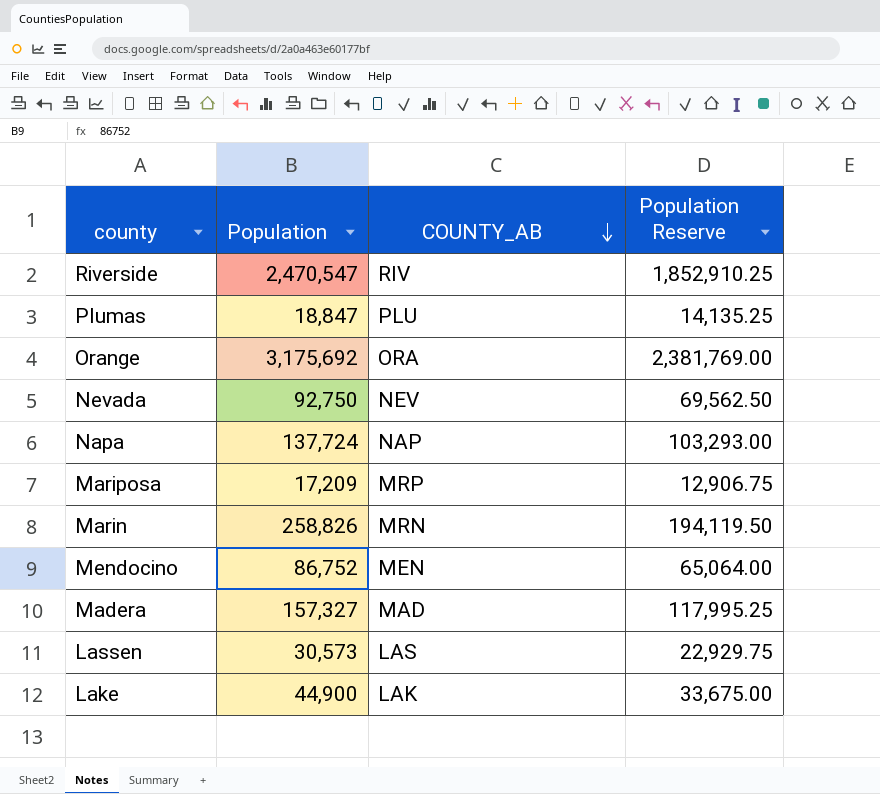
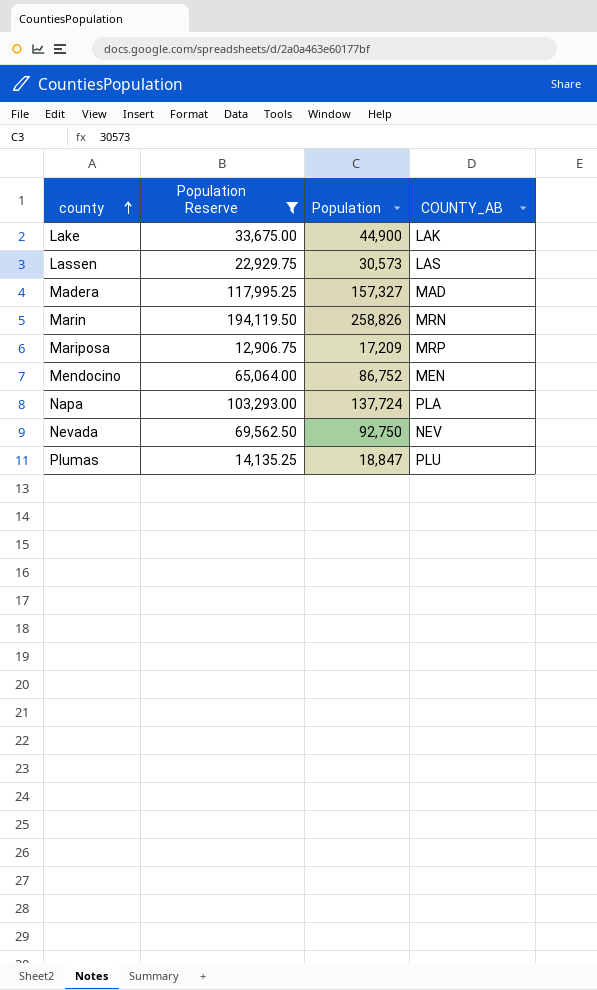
filter: none -> Population Reserve <= 194,119.50
row order: COUNTY_AB descending -> county ascending
column Population Reserve | position: 4 -> 2
Napa | COUNTY_AB: NAP -> PLA

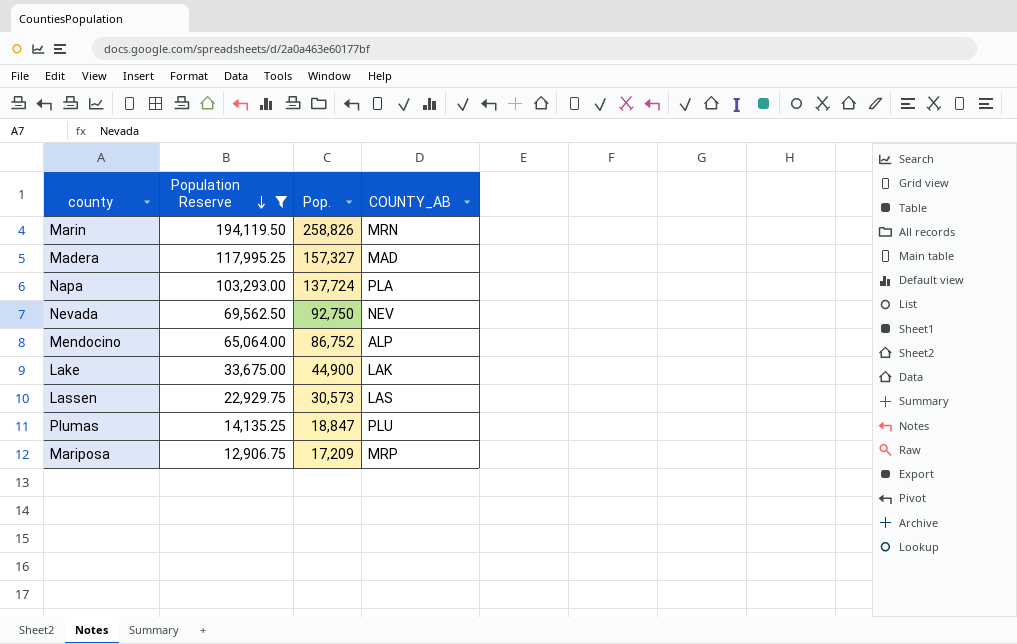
row order: county ascending -> Population Reserve descending
column name: Population -> Pop.
Mendocino | COUNTY_AB: MEN -> ALP

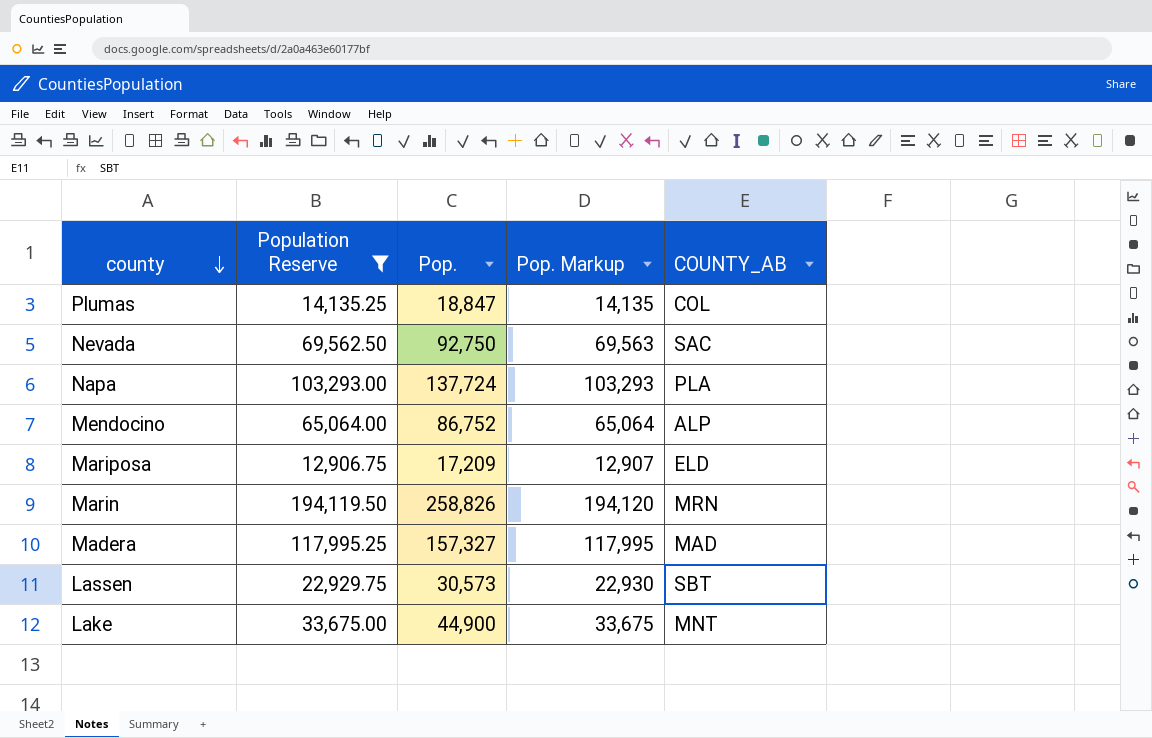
row order: Population Reserve descending -> county descending
column Pop. Markup | formula: none -> [Pop.] * 0.75
Plumas | COUNTY_AB: PLU -> COL
Nevada | COUNTY_AB: NEV -> SAC
Mariposa | COUNTY_AB: MRP -> ELD
Lassen | COUNTY_AB: LAS -> SBT
Lake | COUNTY_AB: LAK -> MNT

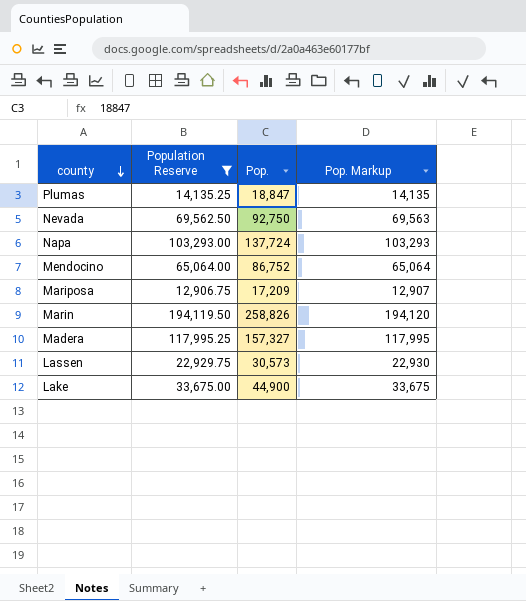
column COUNTY_AB | position: 5 -> none

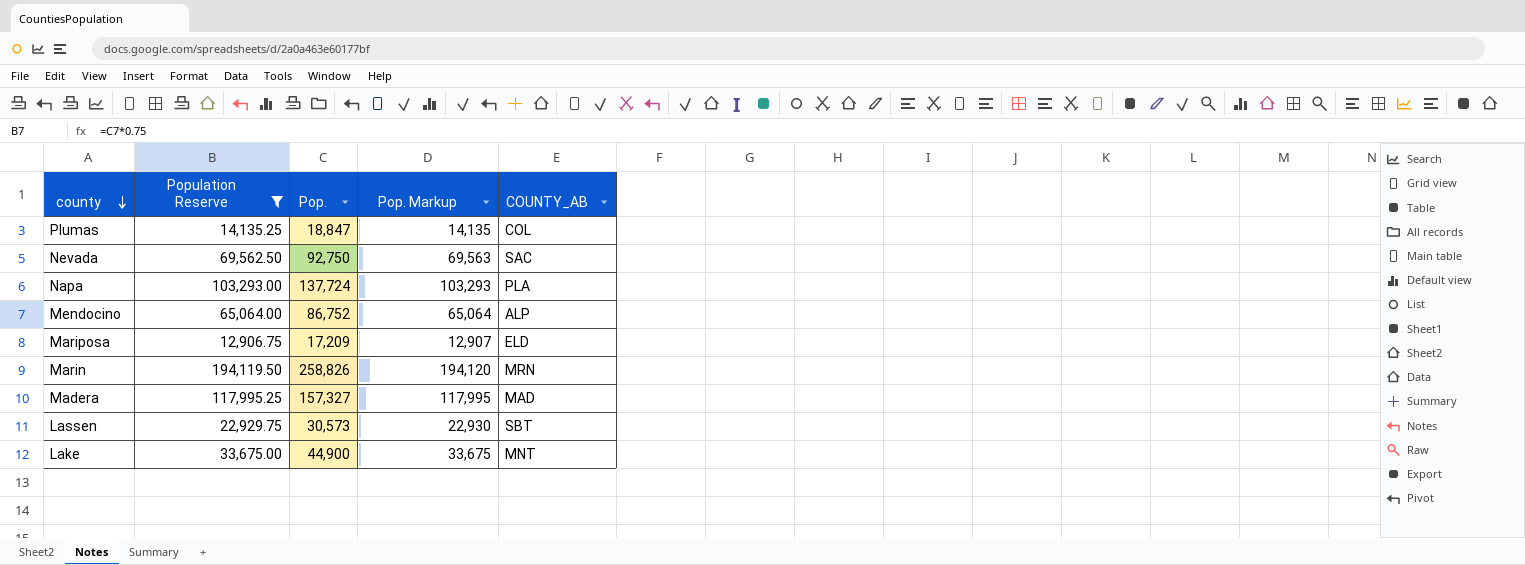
column COUNTY_AB | position: none -> 5

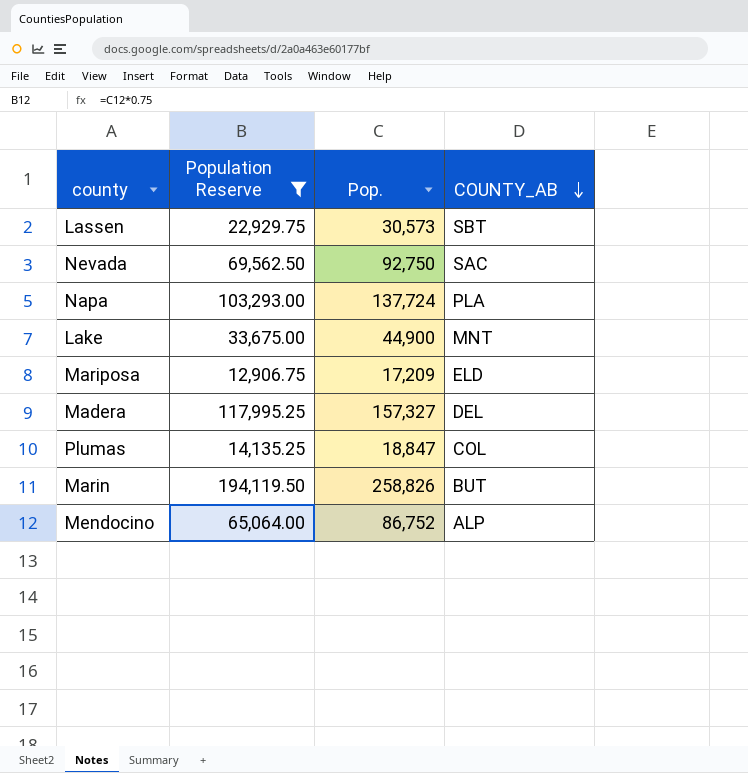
row order: county descending -> COUNTY_AB descending
column Pop. Markup | formula: [Pop.] * 0.75 -> none
Madera | COUNTY_AB: MAD -> DEL
Marin | COUNTY_AB: MRN -> BUT

